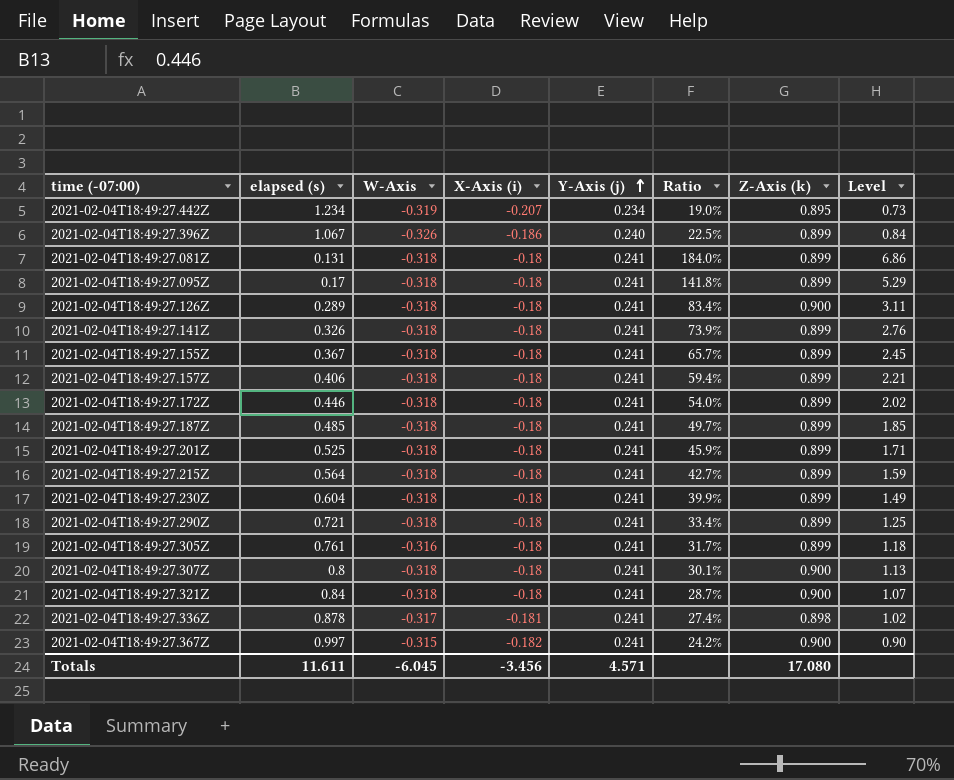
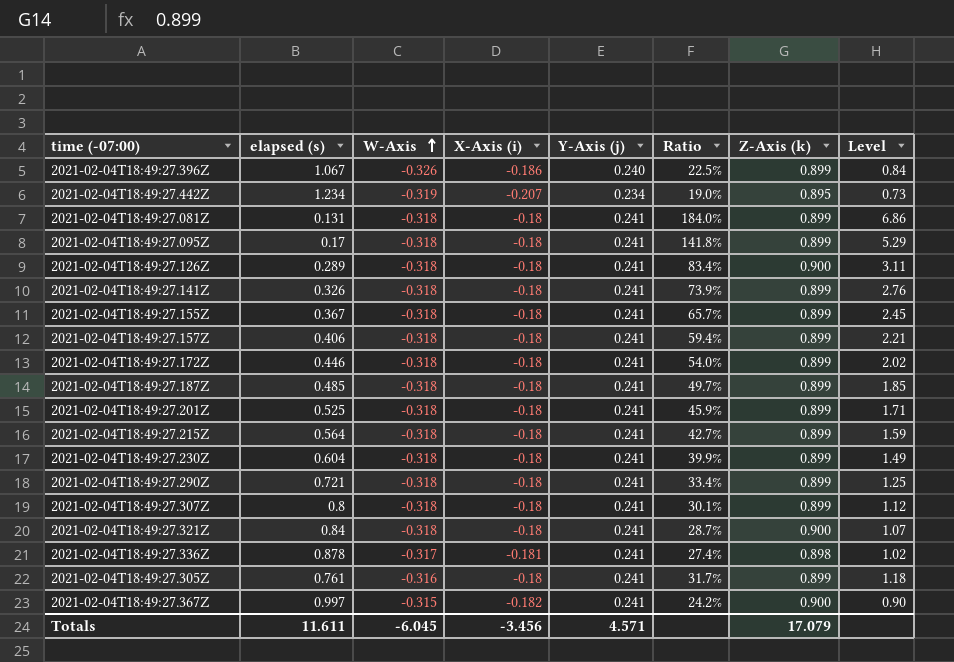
row order: Y-Axis (j) ascending -> W-Axis ascending
2021-02-04T18:49:27.307Z | Z-Axis (k): 0.900 -> 0.899
2021-02-04T18:49:27.307Z | Level: 1.13 -> 1.12
Totals | Z-Axis (k): 17.080 -> 17.079

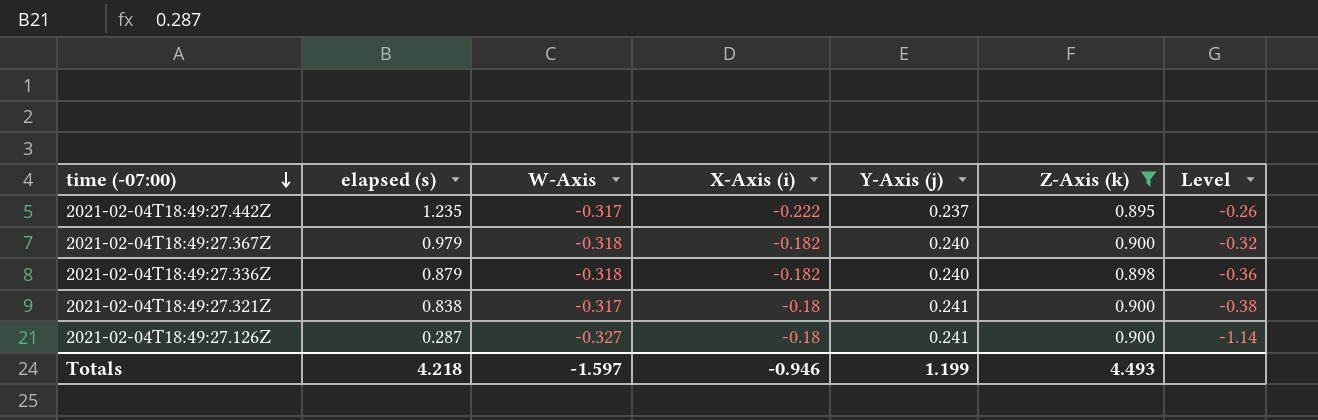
filter: none -> Z-Axis (k) != 0.899
row order: W-Axis ascending -> time (-07:00) descending
column Ratio | formula: [Y-Axis (j)] / [elapsed (s)] -> none
column Level | formula: [Z-Axis (k)] / [elapsed (s)] -> [W-Axis] / [elapsed (s)]
2021-02-04T18:49:27.442Z | elapsed (s): 1.234 -> 1.235
2021-02-04T18:49:27.442Z | W-Axis: -0.319 -> -0.317
2021-02-04T18:49:27.442Z | X-Axis (i): -0.207 -> -0.222
2021-02-04T18:49:27.442Z | Y-Axis (j): 0.234 -> 0.237
2021-02-04T18:49:27.367Z | elapsed (s): 0.997 -> 0.979
2021-02-04T18:49:27.367Z | W-Axis: -0.315 -> -0.318
2021-02-04T18:49:27.367Z | Y-Axis (j): 0.241 -> 0.240
2021-02-04T18:49:27.336Z | elapsed (s): 0.878 -> 0.879
2021-02-04T18:49:27.336Z | W-Axis: -0.317 -> -0.318
2021-02-04T18:49:27.336Z | X-Axis (i): -0.181 -> -0.182
2021-02-04T18:49:27.336Z | Y-Axis (j): 0.241 -> 0.240
2021-02-04T18:49:27.321Z | elapsed (s): 0.84 -> 0.838
2021-02-04T18:49:27.321Z | W-Axis: -0.318 -> -0.317
2021-02-04T18:49:27.126Z | elapsed (s): 0.289 -> 0.287
2021-02-04T18:49:27.126Z | W-Axis: -0.318 -> -0.327
Totals | elapsed (s): 11.611 -> 4.218
Totals | W-Axis: -6.045 -> -1.597
Totals | X-Axis (i): -3.456 -> -0.946
Totals | Y-Axis (j): 4.571 -> 1.199
Totals | Z-Axis (k): 17.079 -> 4.493

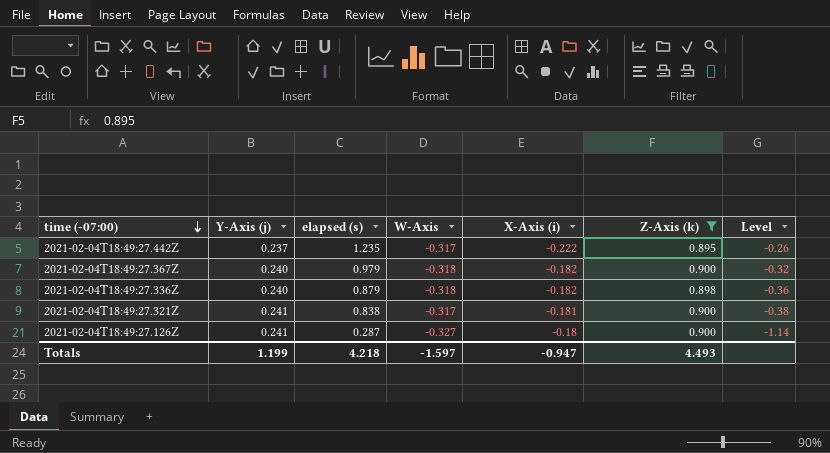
column Y-Axis (j) | position: 5 -> 2
2021-02-04T18:49:27.321Z | X-Axis (i): -0.18 -> -0.181
Totals | X-Axis (i): -0.946 -> -0.947

